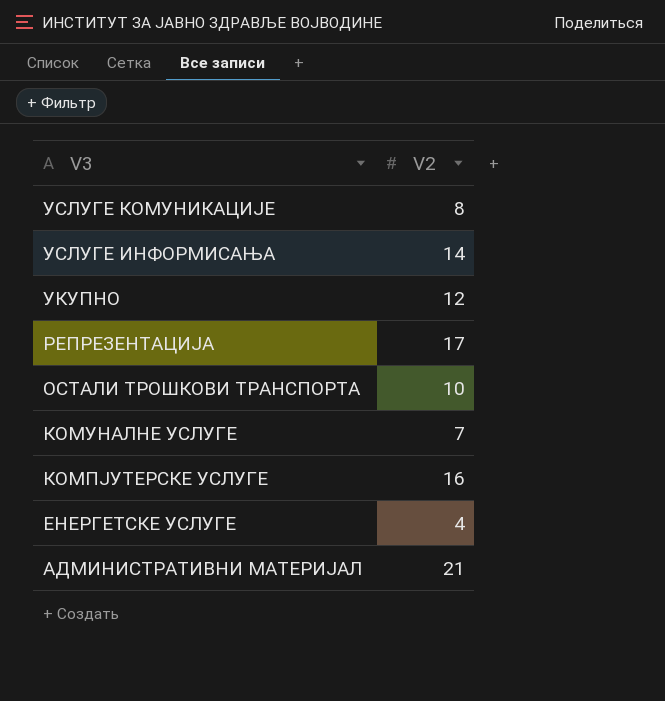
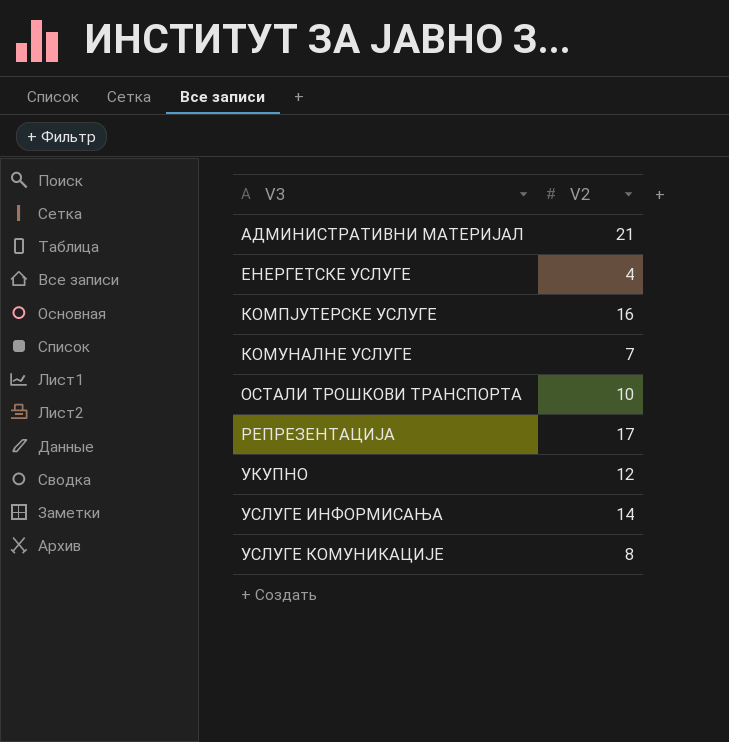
row order: V3 descending -> V3 ascending

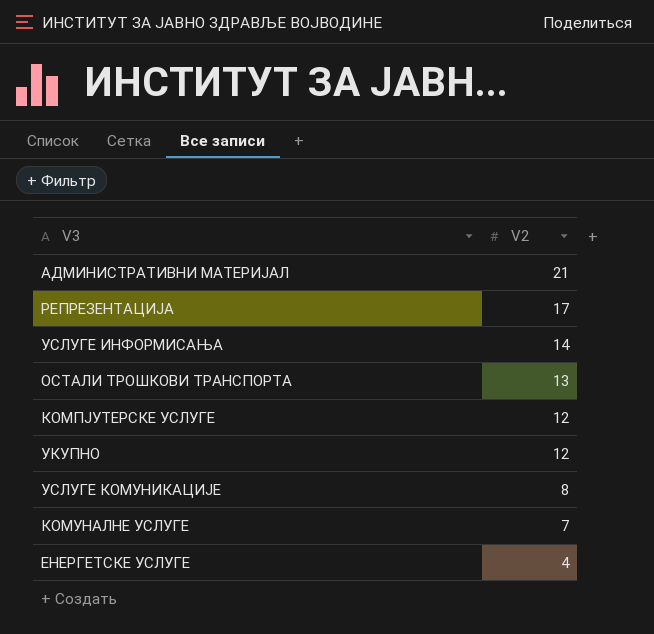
row order: V3 ascending -> V2 descending
ОСТАЛИ ТРОШКОВИ ТРАНСПОРТА | V2: 10 -> 13
КОМПЈУТЕРСКЕ УСЛУГЕ | V2: 16 -> 12

